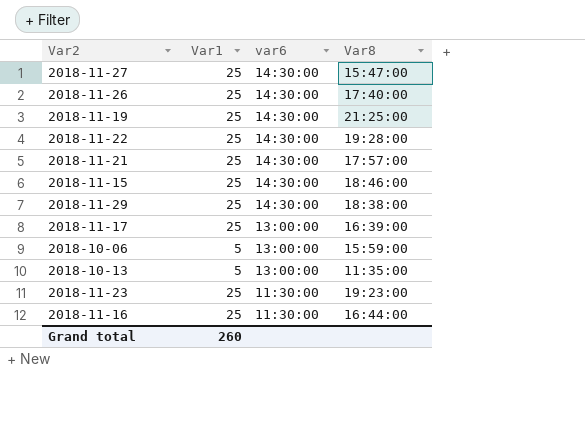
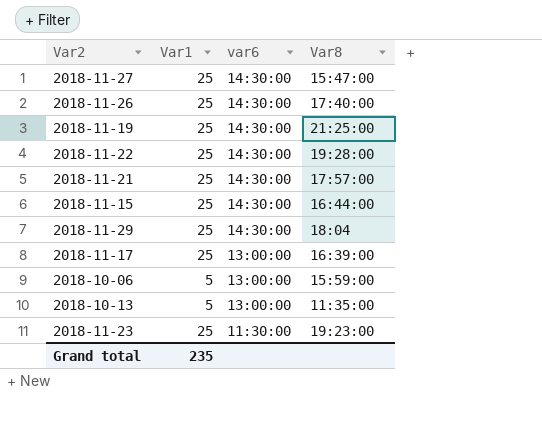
row 2018-11-16: 25 | 11:30:00 | 16:44:00 -> none
2018-11-15 | Var8: 18:46:00 -> 16:44:00
2018-11-29 | Var8: 18:38:00 -> 18:04
Grand total | Var1: 260 -> 235

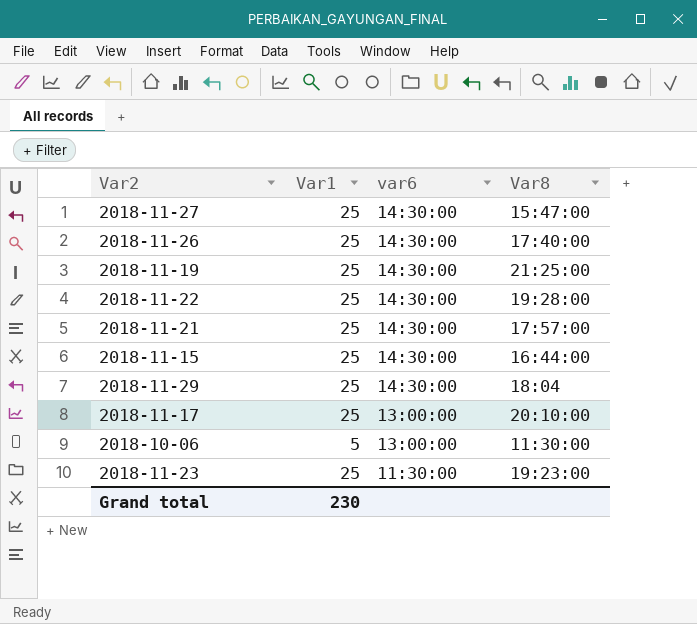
row 2018-10-13: 5 | 13:00:00 | 11:35:00 -> none
2018-11-17 | Var8: 16:39:00 -> 20:10:00
2018-10-06 | Var8: 15:59:00 -> 11:30:00
Grand total | Var1: 235 -> 230

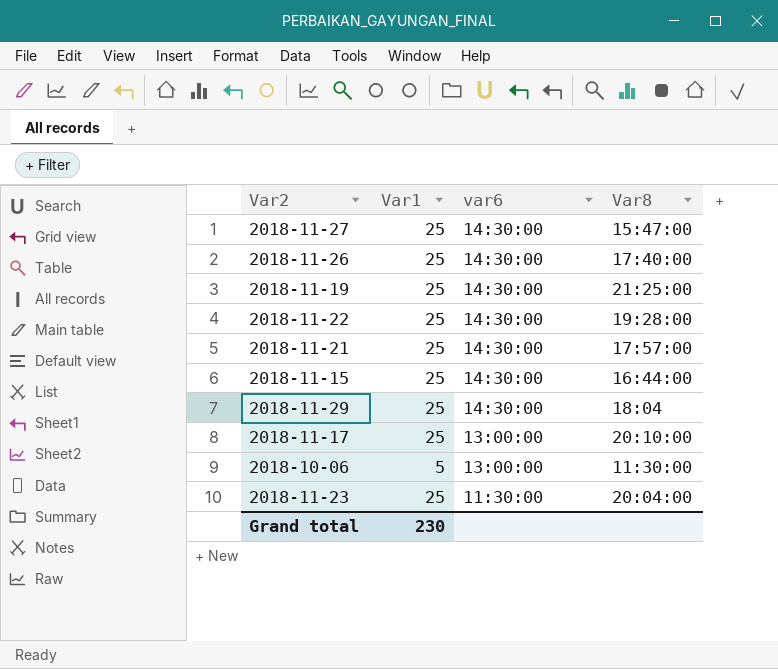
2018-11-23 | Var8: 19:23:00 -> 20:04:00

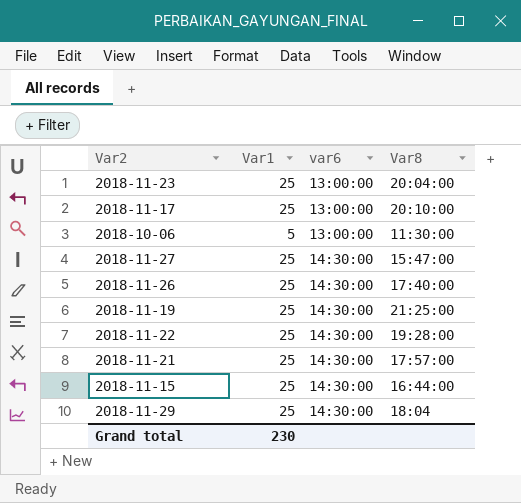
row order: var6 descending -> var6 ascending
2018-11-23 | var6: 11:30:00 -> 13:00:00

